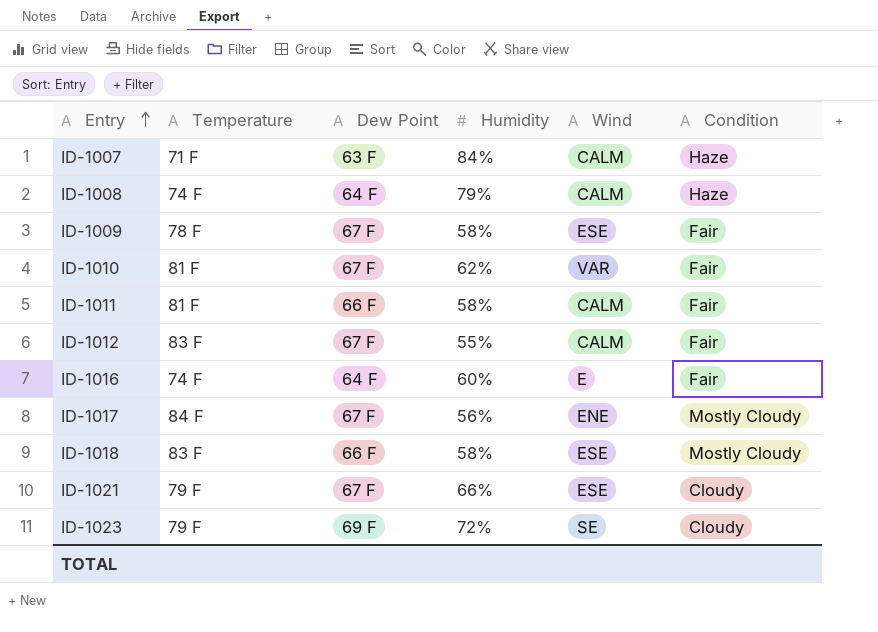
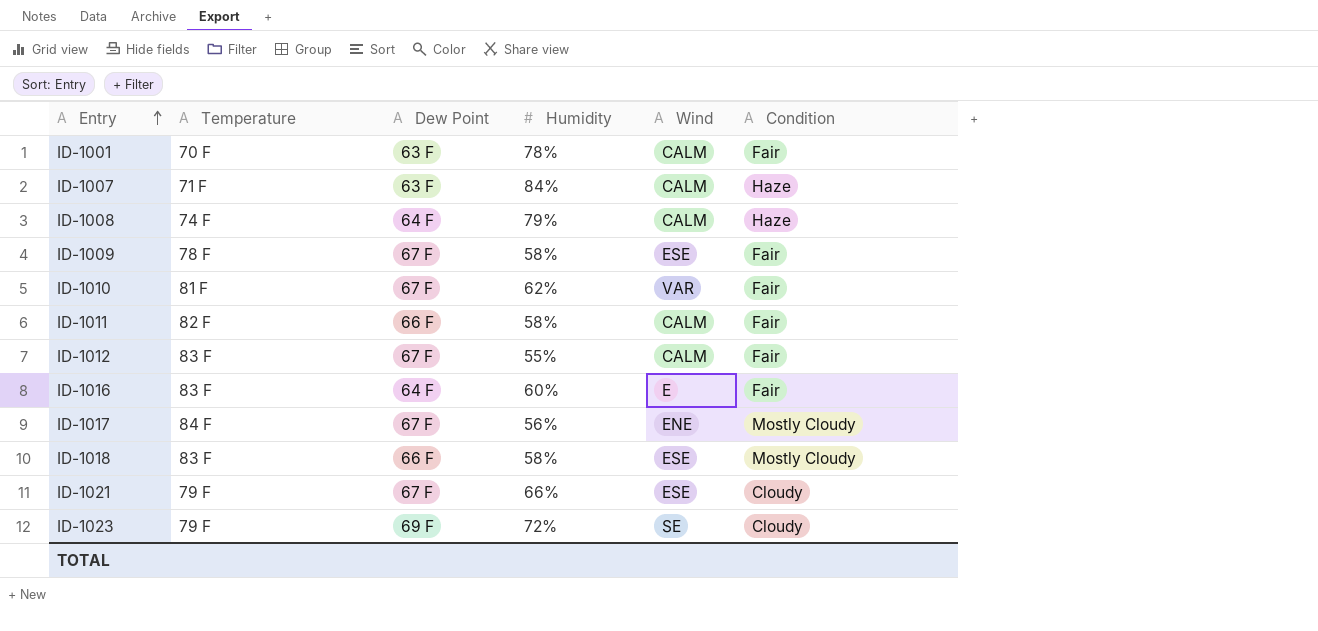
row ID-1001: none -> 70 F | 63 F | 78% | CALM | Fair
ID-1011 | Temperature: 81 F -> 82 F
ID-1016 | Temperature: 74 F -> 83 F

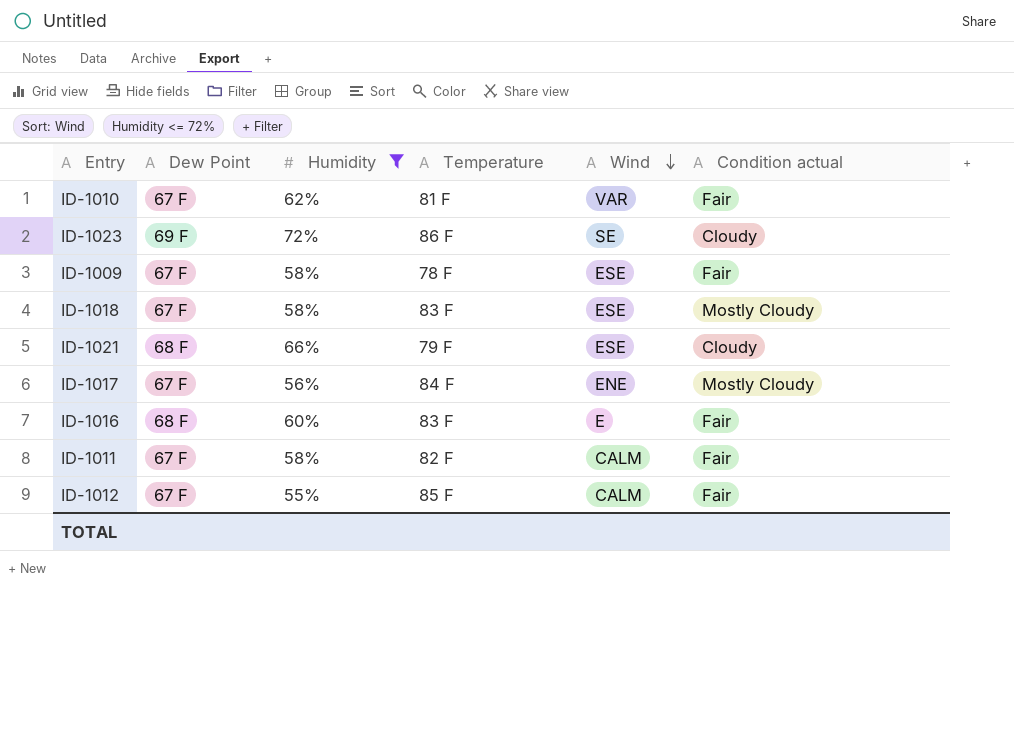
filter: none -> Humidity <= 72%
row order: Entry ascending -> Wind descending
column Temperature | position: 2 -> 4
column name: Condition -> Condition actual
ID-1023 | Temperature: 79 F -> 86 F
ID-1018 | Dew Point: 66 F -> 67 F
ID-1021 | Dew Point: 67 F -> 68 F
ID-1016 | Dew Point: 64 F -> 68 F
ID-1011 | Dew Point: 66 F -> 67 F
ID-1012 | Temperature: 83 F -> 85 F

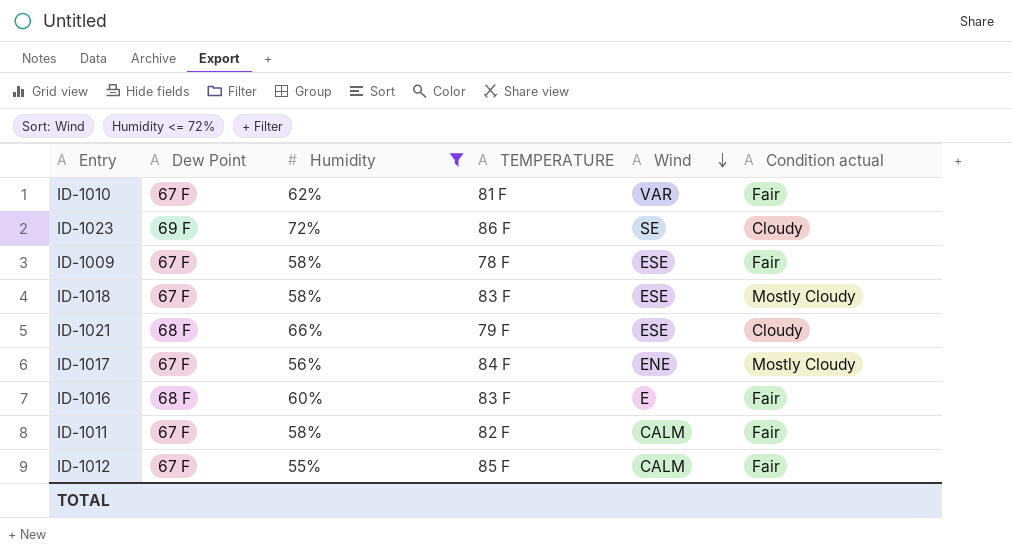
column name: Temperature -> TEMPERATURE

